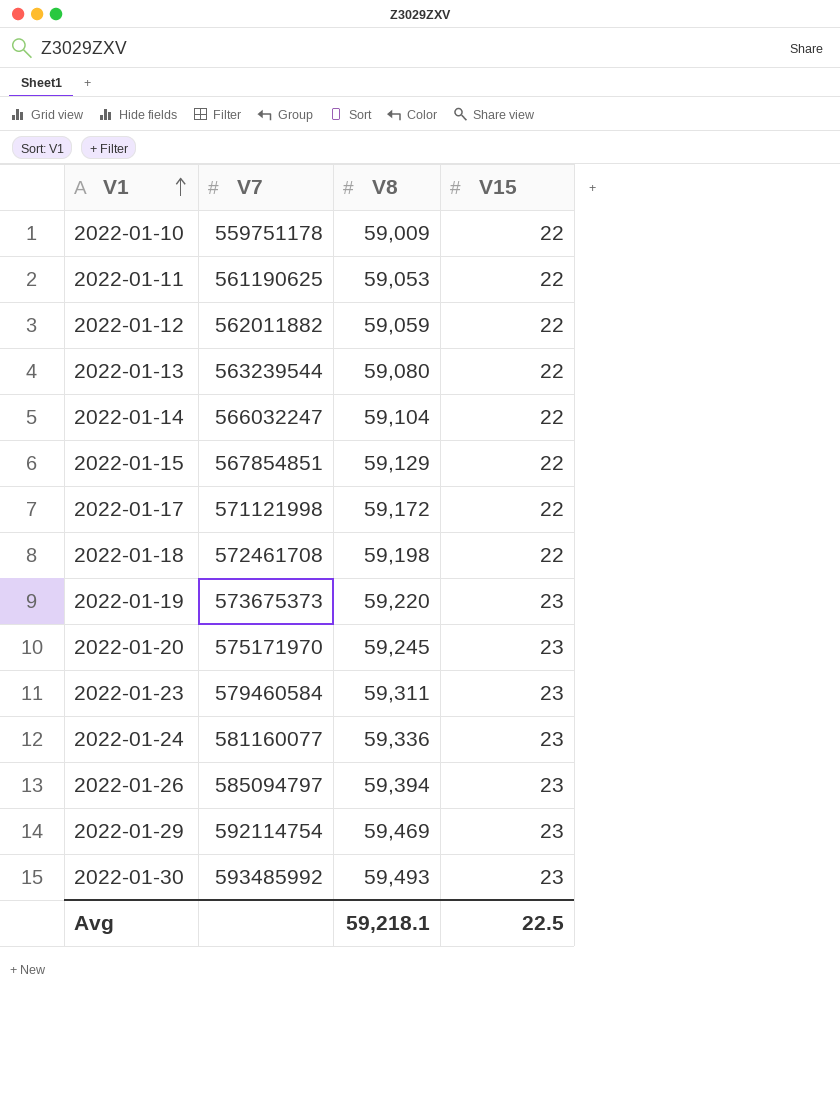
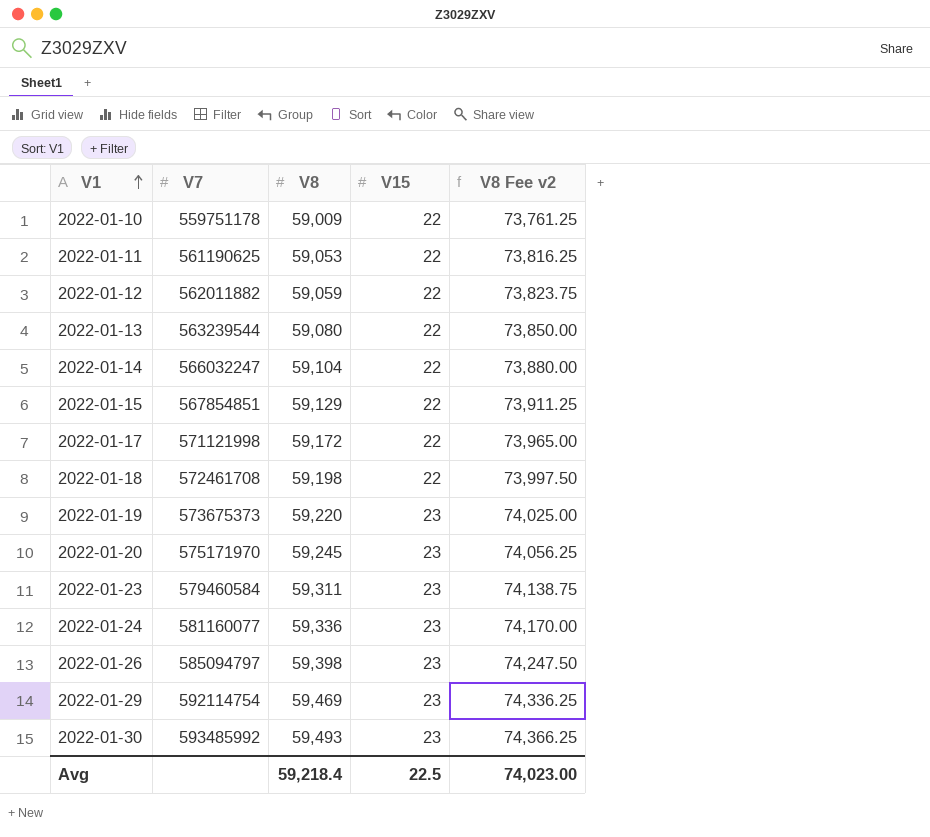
column V8 Fee v2 | formula: none -> [V8] * 1.25
2022-01-26 | V8: 59,394 -> 59,398
Avg | V8: 59,218.1 -> 59,218.4

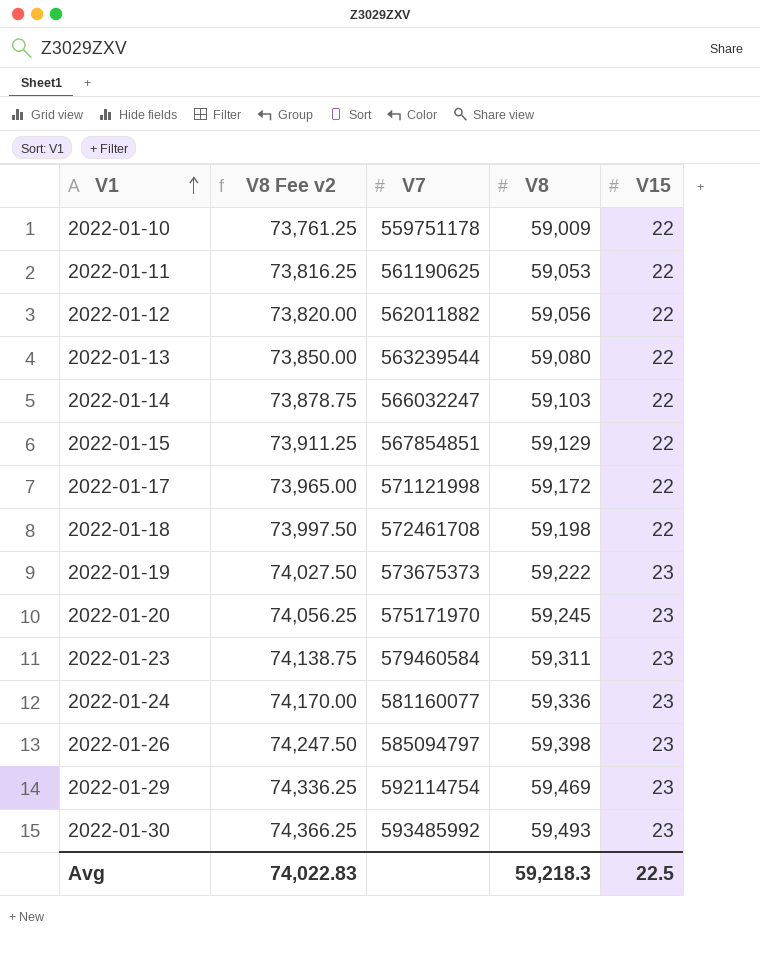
column V8 Fee v2 | position: 5 -> 2
2022-01-12 | V8 Fee v2: 73,823.75 -> 73,820.00
2022-01-12 | V8: 59,059 -> 59,056
2022-01-14 | V8 Fee v2: 73,880.00 -> 73,878.75
2022-01-14 | V8: 59,104 -> 59,103
2022-01-19 | V8 Fee v2: 74,025.00 -> 74,027.50
2022-01-19 | V8: 59,220 -> 59,222
Avg | V8 Fee v2: 74,023.00 -> 74,022.83
Avg | V8: 59,218.4 -> 59,218.3

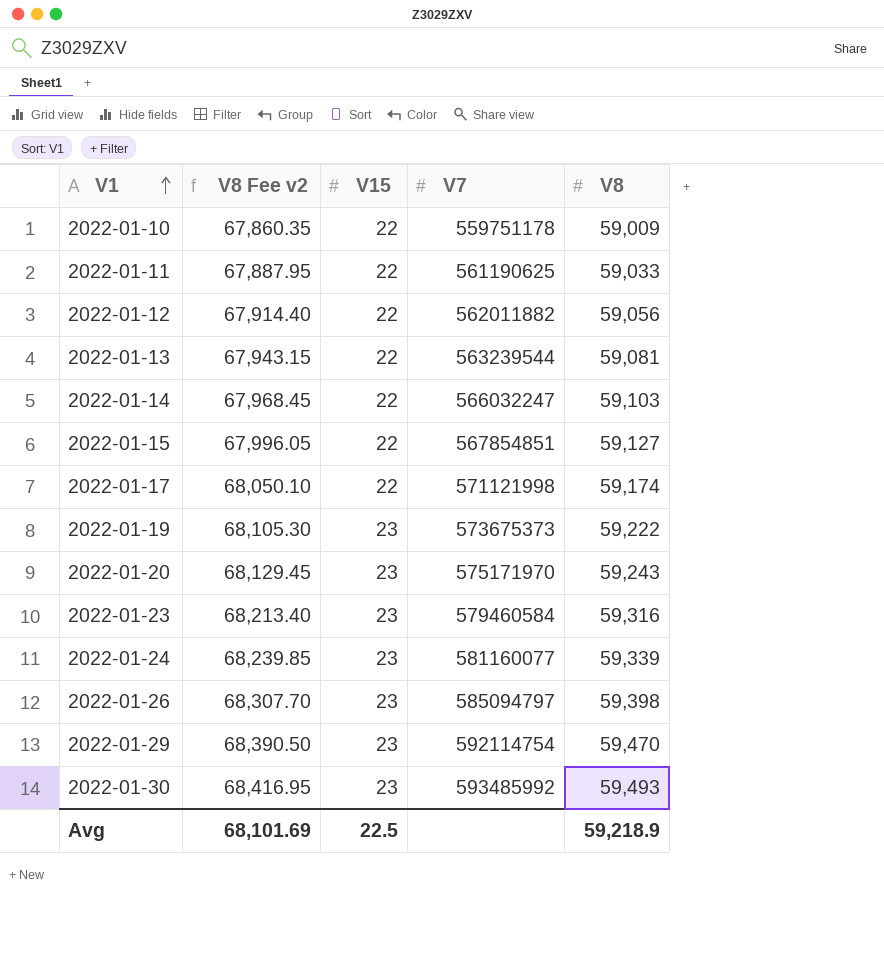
column V8 Fee v2 | formula: [V8] * 1.25 -> [V8] * 1.15
column V15 | position: 5 -> 3
row 2022-01-18: 73,997.50 | 572461708 | 59,198 | 22 -> none
2022-01-11 | V8: 59,053 -> 59,033
2022-01-13 | V8: 59,080 -> 59,081
2022-01-15 | V8: 59,129 -> 59,127
2022-01-17 | V8: 59,172 -> 59,174
2022-01-20 | V8: 59,245 -> 59,243
2022-01-23 | V8: 59,311 -> 59,316
2022-01-24 | V8: 59,336 -> 59,339
2022-01-29 | V8: 59,469 -> 59,470
Avg | V8 Fee v2: 74,022.83 -> 68,101.69
Avg | V8: 59,218.3 -> 59,218.9

